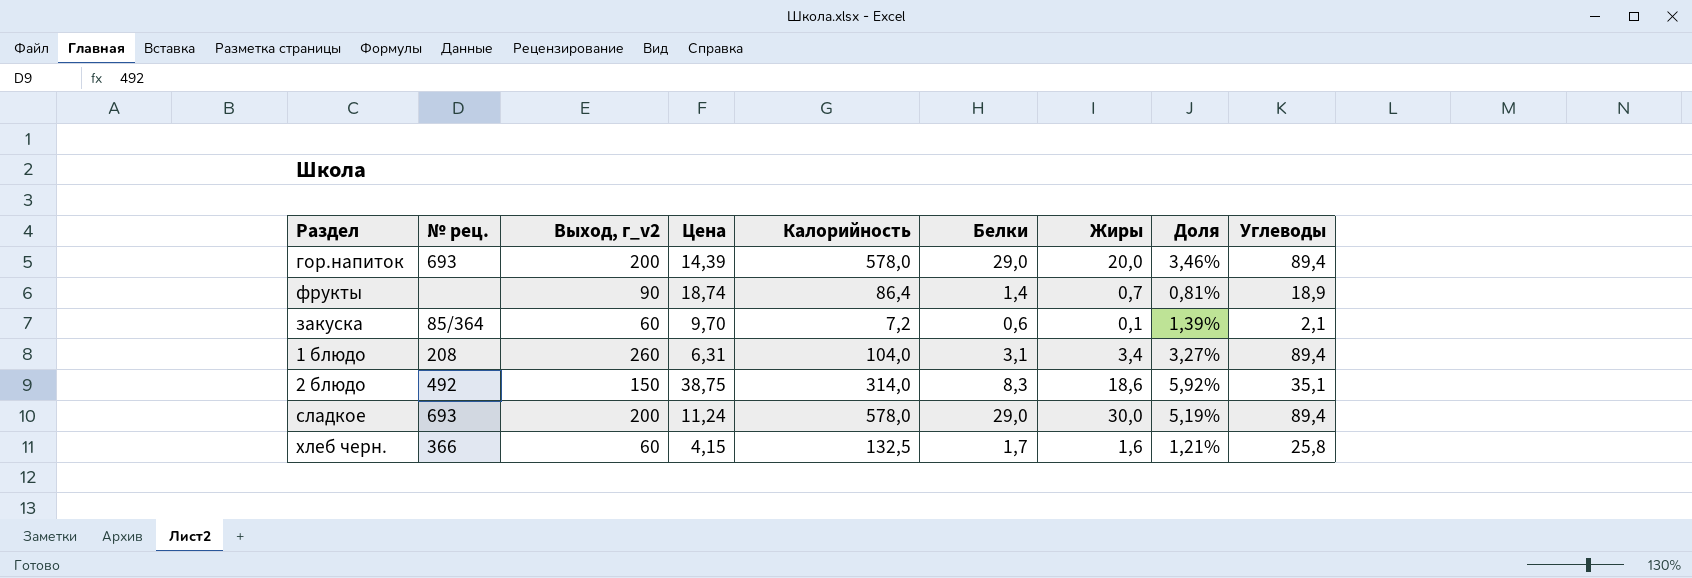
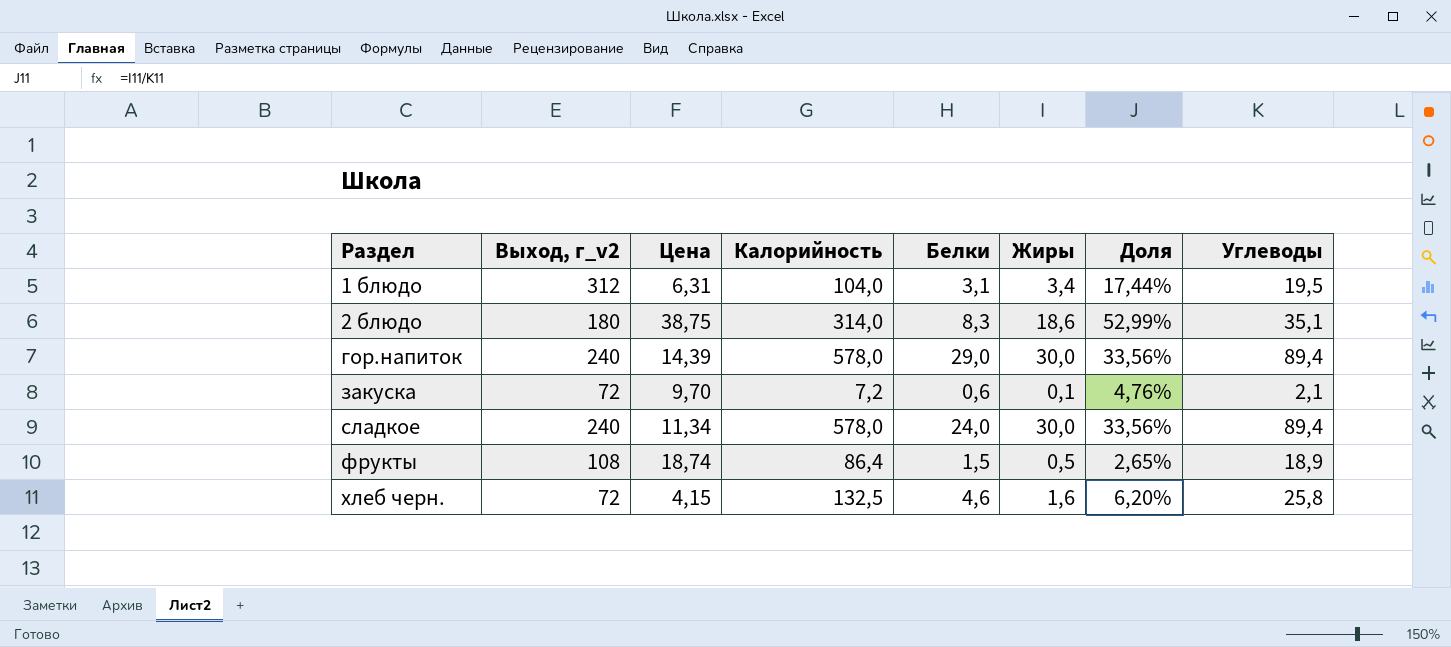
row order: none -> Раздел ascending
column № рец. | position: 2 -> none
column Доля | formula: [Жиры] / [Калорийность] -> [Жиры] / [Углеводы]
1 блюдо | Выход, г_v2: 260 -> 312
1 блюдо | Углеводы: 89,4 -> 19,5
2 блюдо | Выход, г_v2: 150 -> 180
гор.напиток | Выход, г_v2: 200 -> 240
гор.напиток | Жиры: 20,0 -> 30,0
закуска | Выход, г_v2: 60 -> 72
сладкое | Выход, г_v2: 200 -> 240
сладкое | Цена: 11,24 -> 11,34
сладкое | Белки: 29,0 -> 24,0
фрукты | Выход, г_v2: 90 -> 108
фрукты | Белки: 1,4 -> 1,5
фрукты | Жиры: 0,7 -> 0,5
хлеб черн. | Выход, г_v2: 60 -> 72
хлеб черн. | Белки: 1,7 -> 4,6

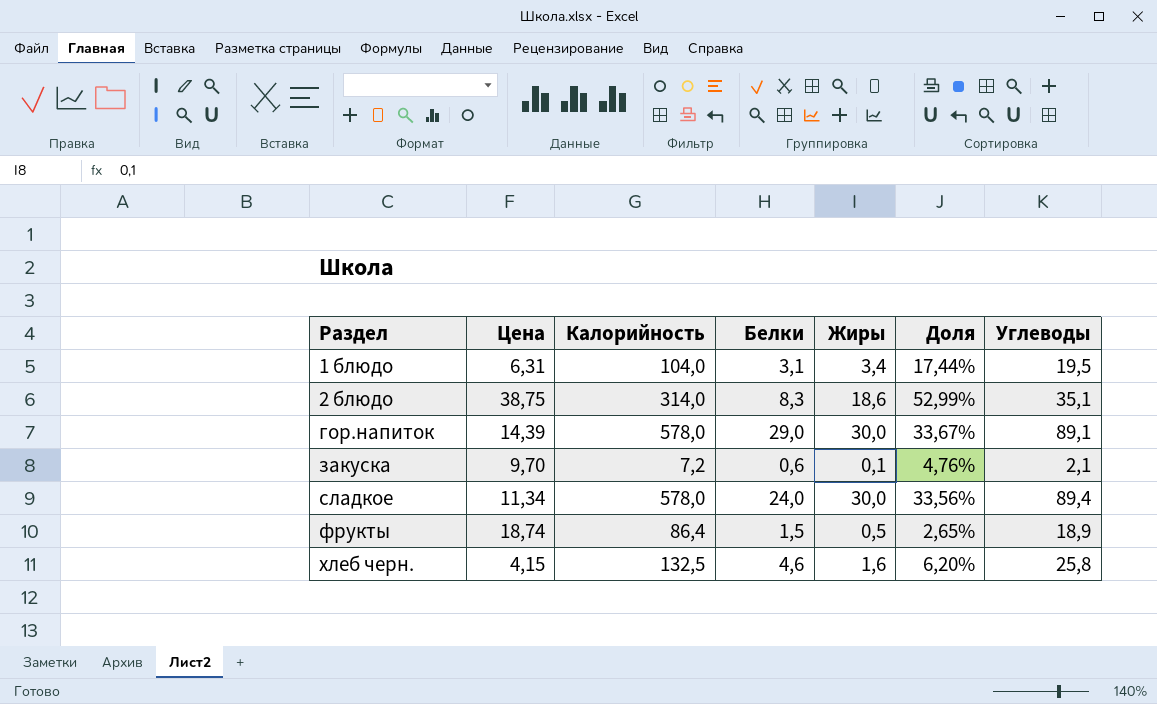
column Выход, г_v2 | position: 2 -> none
гор.напиток | Доля: 33,56% -> 33,67%
гор.напиток | Углеводы: 89,4 -> 89,1

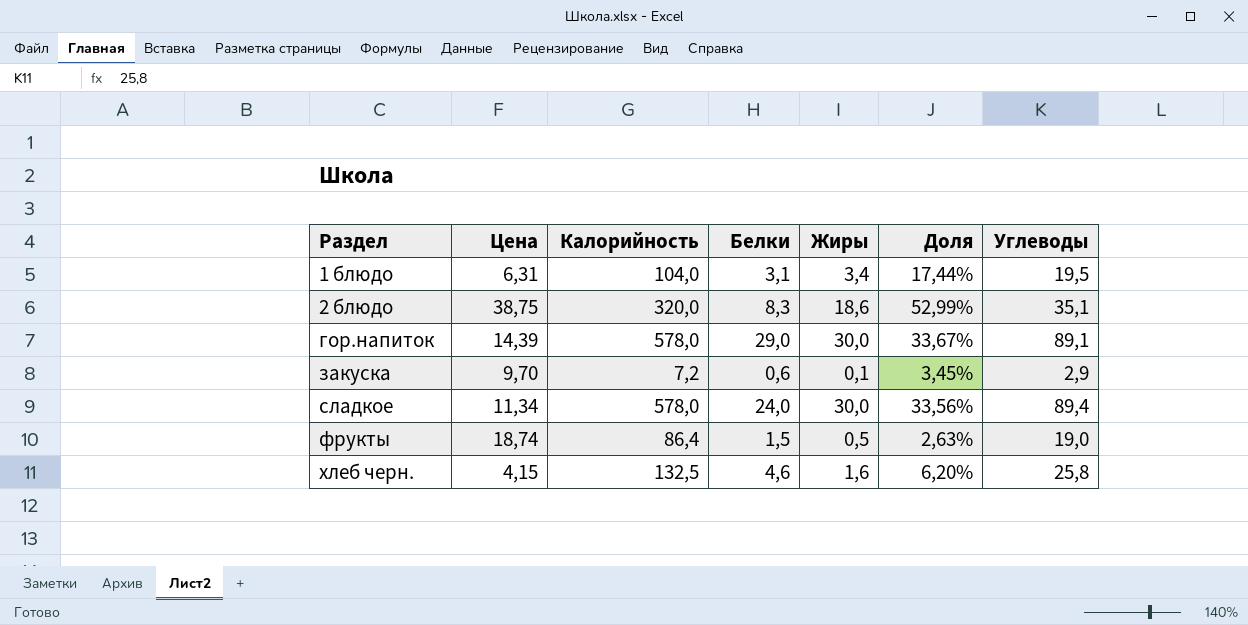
2 блюдо | Калорийность: 314,0 -> 320,0
закуска | Доля: 4,76% -> 3,45%
закуска | Углеводы: 2,1 -> 2,9
фрукты | Доля: 2,65% -> 2,63%
фрукты | Углеводы: 18,9 -> 19,0

